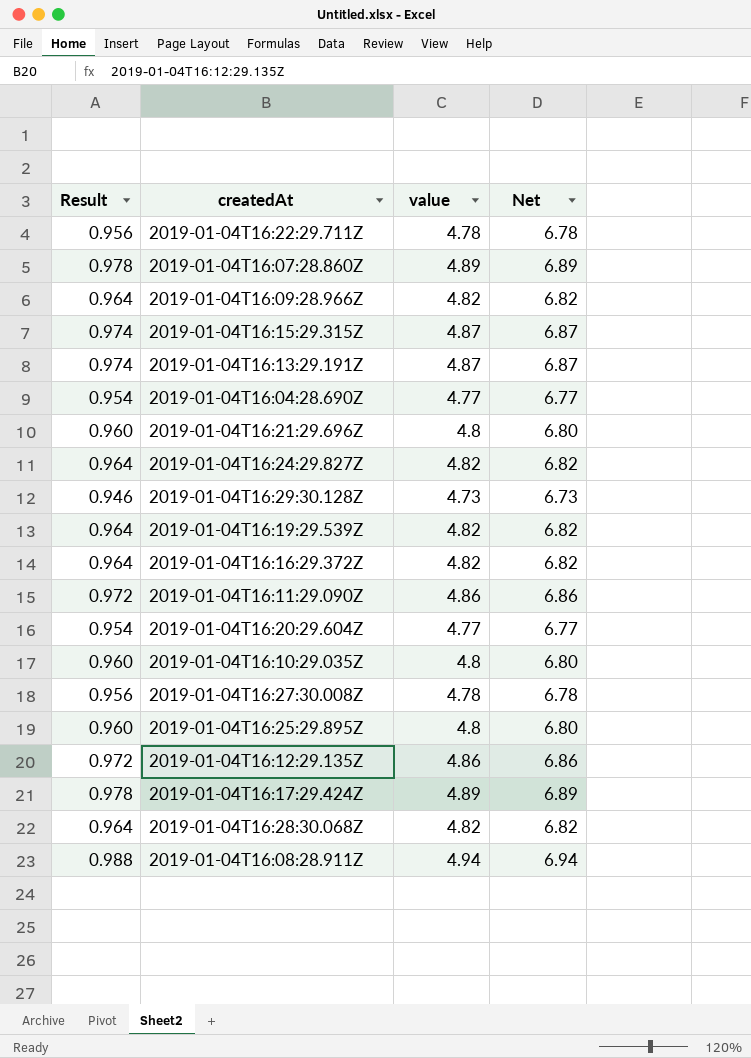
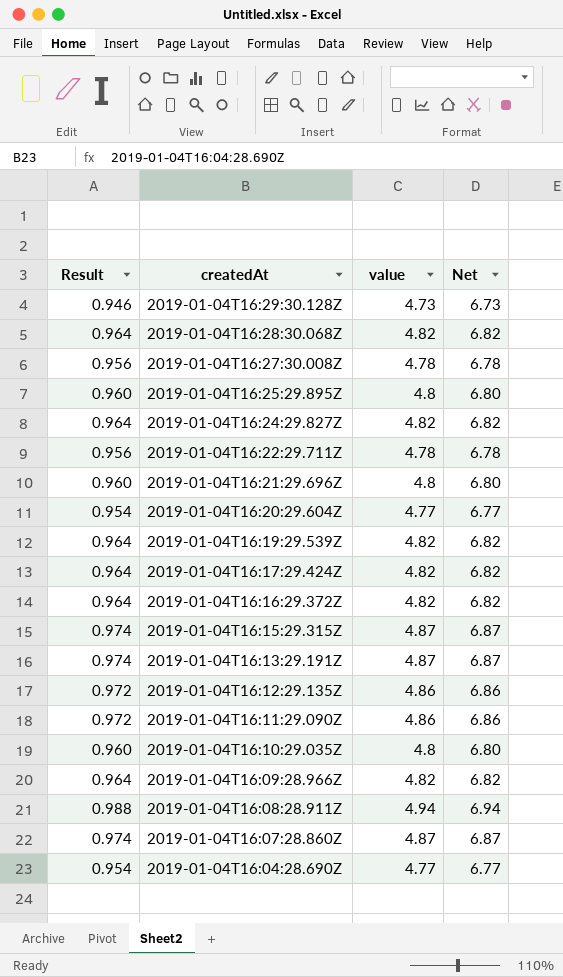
row order: none -> createdAt descending
2019-01-04T16:17:29.424Z | Result: 0.978 -> 0.964
2019-01-04T16:17:29.424Z | value: 4.89 -> 4.82
2019-01-04T16:17:29.424Z | Net: 6.89 -> 6.82
2019-01-04T16:07:28.860Z | Result: 0.978 -> 0.974
2019-01-04T16:07:28.860Z | value: 4.89 -> 4.87
2019-01-04T16:07:28.860Z | Net: 6.89 -> 6.87

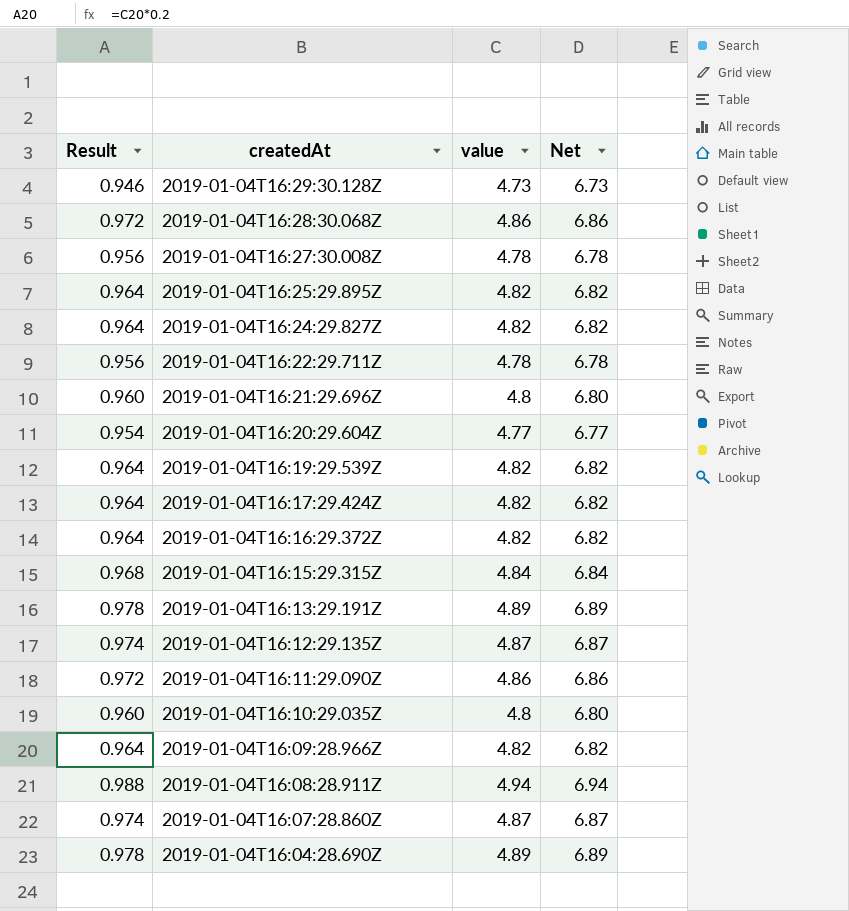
2019-01-04T16:28:30.068Z | Result: 0.964 -> 0.972
2019-01-04T16:28:30.068Z | value: 4.82 -> 4.86
2019-01-04T16:28:30.068Z | Net: 6.82 -> 6.86
2019-01-04T16:25:29.895Z | Result: 0.960 -> 0.964
2019-01-04T16:25:29.895Z | value: 4.8 -> 4.82
2019-01-04T16:25:29.895Z | Net: 6.80 -> 6.82
2019-01-04T16:15:29.315Z | Result: 0.974 -> 0.968
2019-01-04T16:15:29.315Z | value: 4.87 -> 4.84
2019-01-04T16:15:29.315Z | Net: 6.87 -> 6.84
2019-01-04T16:13:29.191Z | Result: 0.974 -> 0.978
2019-01-04T16:13:29.191Z | value: 4.87 -> 4.89
2019-01-04T16:13:29.191Z | Net: 6.87 -> 6.89
2019-01-04T16:12:29.135Z | Result: 0.972 -> 0.974
2019-01-04T16:12:29.135Z | value: 4.86 -> 4.87
2019-01-04T16:12:29.135Z | Net: 6.86 -> 6.87
2019-01-04T16:04:28.690Z | Result: 0.954 -> 0.978
2019-01-04T16:04:28.690Z | value: 4.77 -> 4.89
2019-01-04T16:04:28.690Z | Net: 6.77 -> 6.89

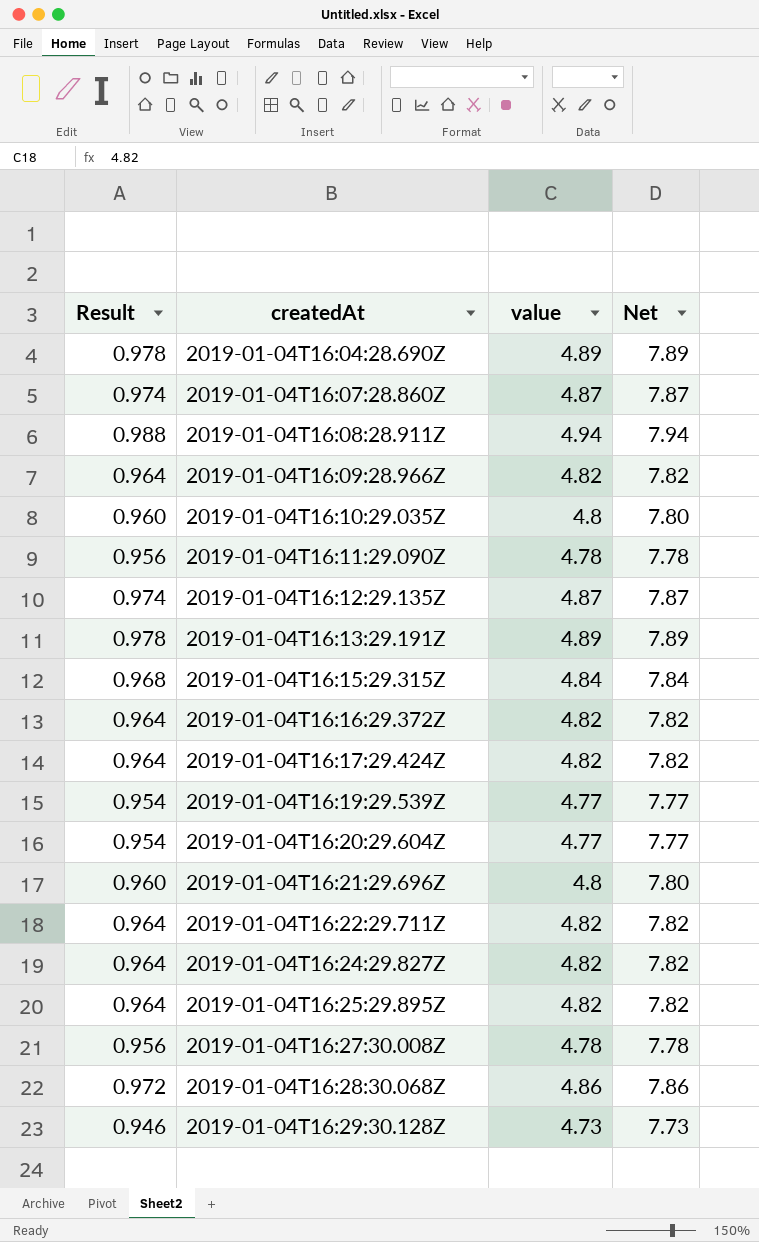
row order: createdAt descending -> createdAt ascending
column Net | formula: [value] + 2 -> [value] + 3
2019-01-04T16:11:29.090Z | Result: 0.972 -> 0.956
2019-01-04T16:11:29.090Z | value: 4.86 -> 4.78
2019-01-04T16:19:29.539Z | Result: 0.964 -> 0.954
2019-01-04T16:19:29.539Z | value: 4.82 -> 4.77
2019-01-04T16:22:29.711Z | Result: 0.956 -> 0.964
2019-01-04T16:22:29.711Z | value: 4.78 -> 4.82

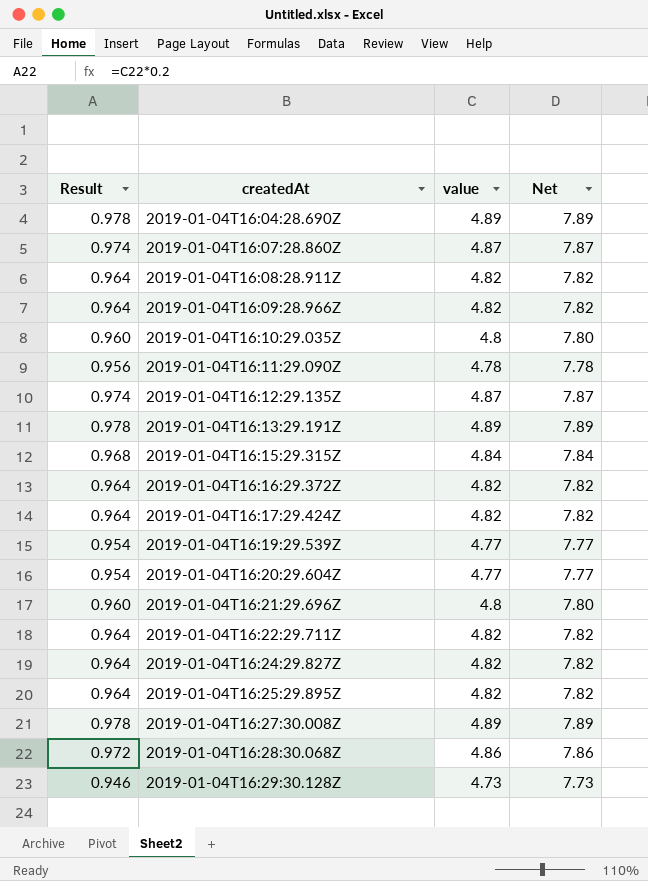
2019-01-04T16:08:28.911Z | Result: 0.988 -> 0.964
2019-01-04T16:08:28.911Z | value: 4.94 -> 4.82
2019-01-04T16:08:28.911Z | Net: 7.94 -> 7.82
2019-01-04T16:27:30.008Z | Result: 0.956 -> 0.978
2019-01-04T16:27:30.008Z | value: 4.78 -> 4.89
2019-01-04T16:27:30.008Z | Net: 7.78 -> 7.89

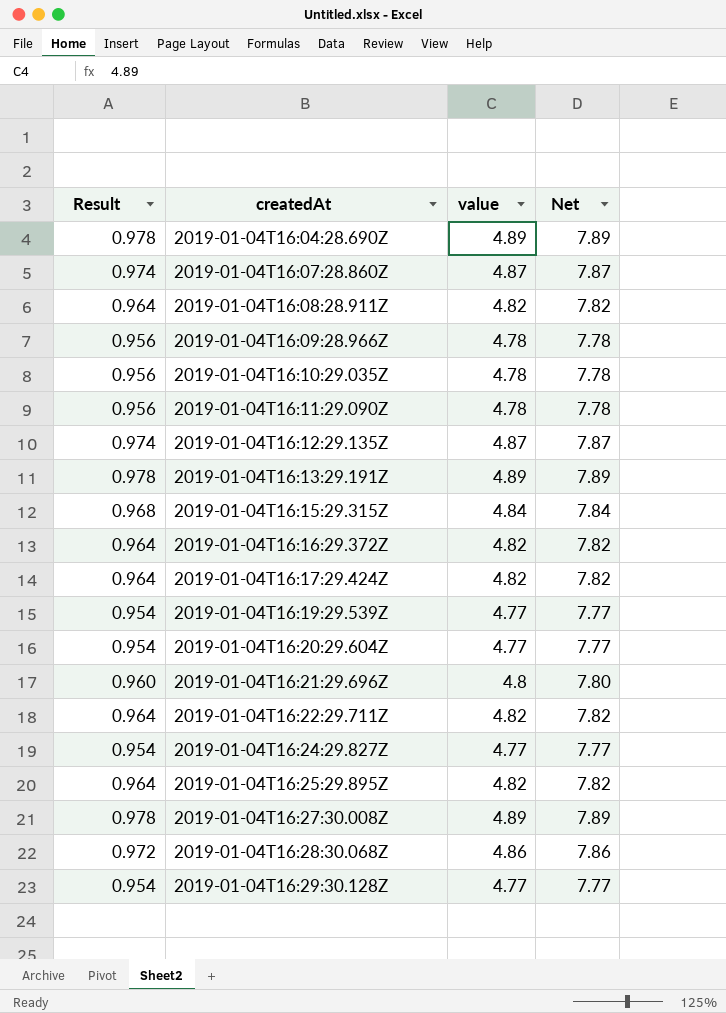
2019-01-04T16:09:28.966Z | Result: 0.964 -> 0.956
2019-01-04T16:09:28.966Z | value: 4.82 -> 4.78
2019-01-04T16:09:28.966Z | Net: 7.82 -> 7.78
2019-01-04T16:10:29.035Z | Result: 0.960 -> 0.956
2019-01-04T16:10:29.035Z | value: 4.8 -> 4.78
2019-01-04T16:10:29.035Z | Net: 7.80 -> 7.78
2019-01-04T16:24:29.827Z | Result: 0.964 -> 0.954
2019-01-04T16:24:29.827Z | value: 4.82 -> 4.77
2019-01-04T16:24:29.827Z | Net: 7.82 -> 7.77
2019-01-04T16:29:30.128Z | Result: 0.946 -> 0.954
2019-01-04T16:29:30.128Z | value: 4.73 -> 4.77
2019-01-04T16:29:30.128Z | Net: 7.73 -> 7.77

